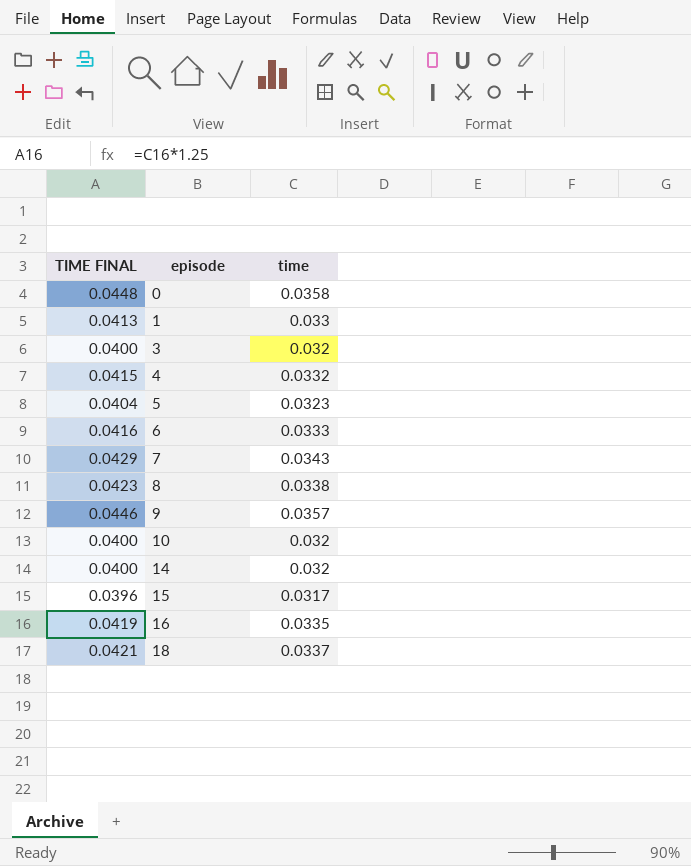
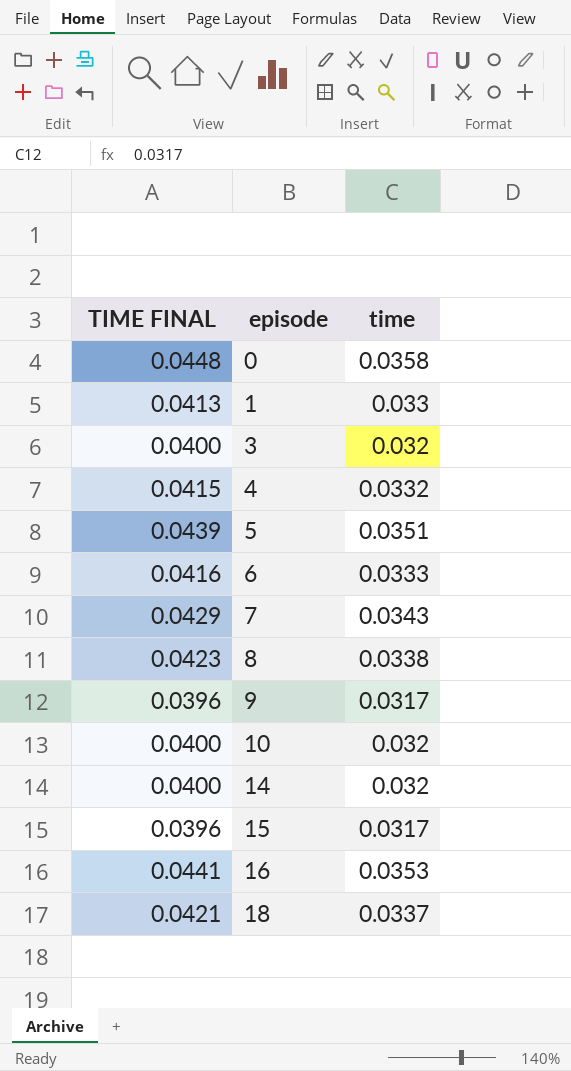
5 | TIME FINAL: 0.0404 -> 0.0439
5 | time: 0.0323 -> 0.0351
9 | TIME FINAL: 0.0446 -> 0.0396
9 | time: 0.0357 -> 0.0317
16 | TIME FINAL: 0.0419 -> 0.0441
16 | time: 0.0335 -> 0.0353

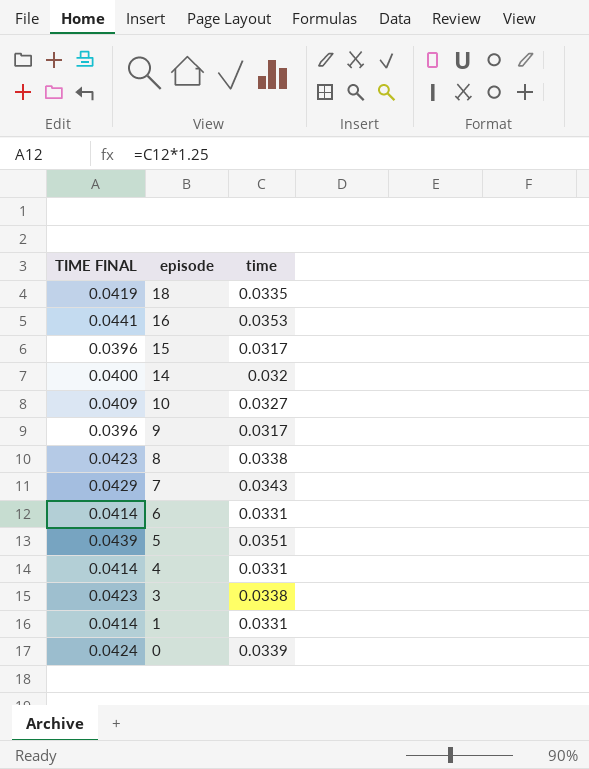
row order: episode ascending -> episode descending
18 | TIME FINAL: 0.0421 -> 0.0419
18 | time: 0.0337 -> 0.0335
10 | TIME FINAL: 0.0400 -> 0.0409
10 | time: 0.032 -> 0.0327
6 | TIME FINAL: 0.0416 -> 0.0414
6 | time: 0.0333 -> 0.0331
4 | TIME FINAL: 0.0415 -> 0.0414
4 | time: 0.0332 -> 0.0331
3 | TIME FINAL: 0.0400 -> 0.0423
3 | time: 0.032 -> 0.0338
1 | TIME FINAL: 0.0413 -> 0.0414
1 | time: 0.033 -> 0.0331
0 | TIME FINAL: 0.0448 -> 0.0424
0 | time: 0.0358 -> 0.0339

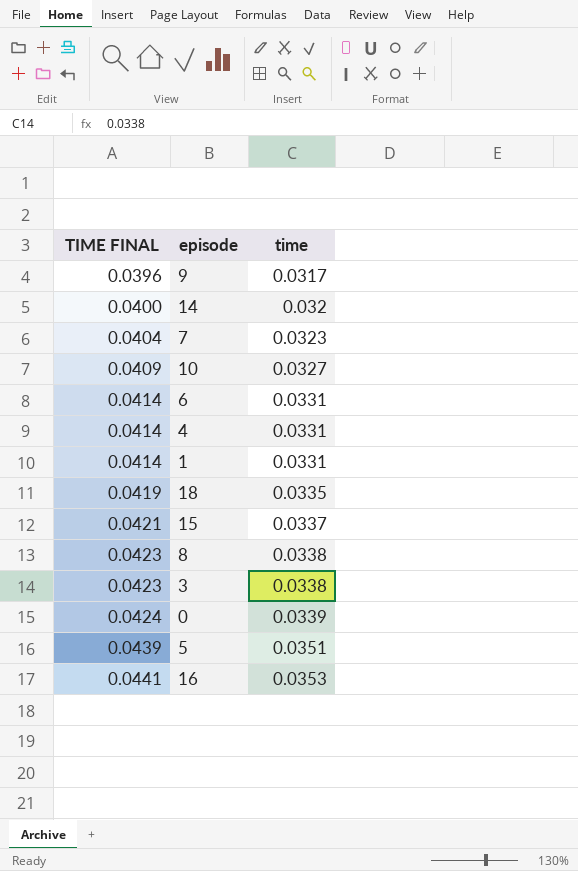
row order: episode descending -> TIME FINAL ascending
7 | TIME FINAL: 0.0429 -> 0.0404
7 | time: 0.0343 -> 0.0323
15 | TIME FINAL: 0.0396 -> 0.0421
15 | time: 0.0317 -> 0.0337

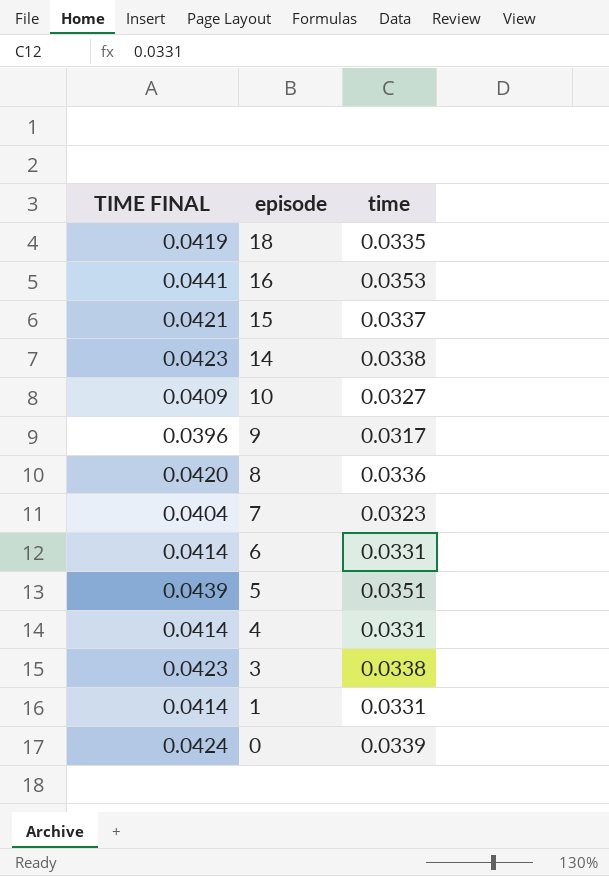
row order: TIME FINAL ascending -> episode descending
14 | TIME FINAL: 0.0400 -> 0.0423
14 | time: 0.032 -> 0.0338
8 | TIME FINAL: 0.0423 -> 0.0420
8 | time: 0.0338 -> 0.0336

